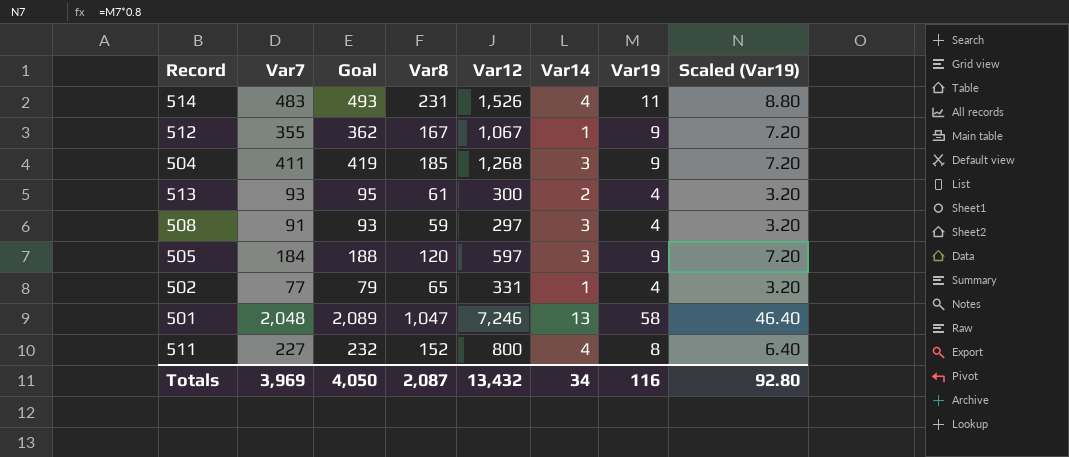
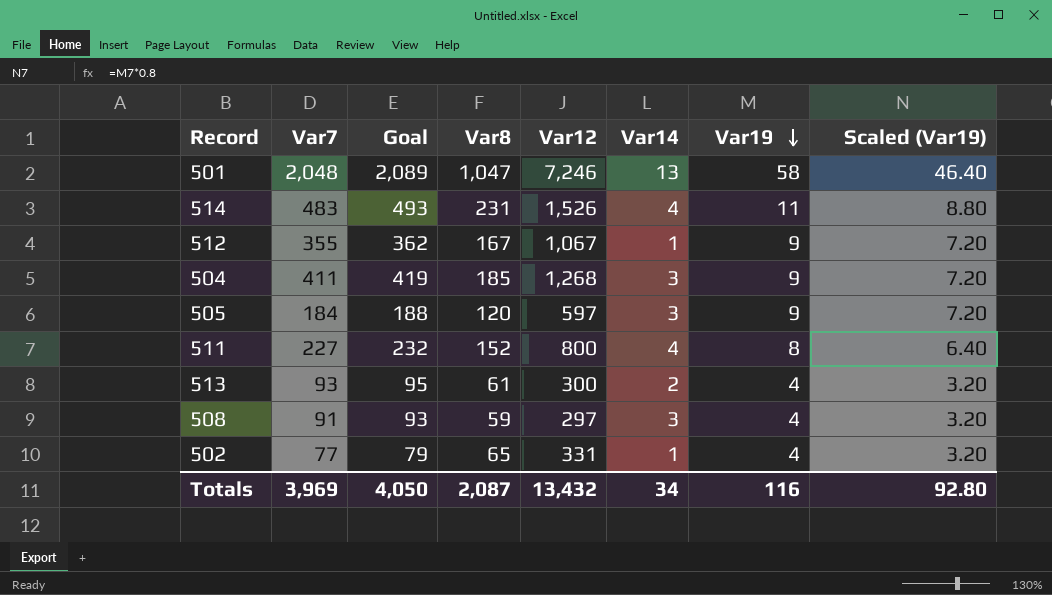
row order: none -> Var19 descending

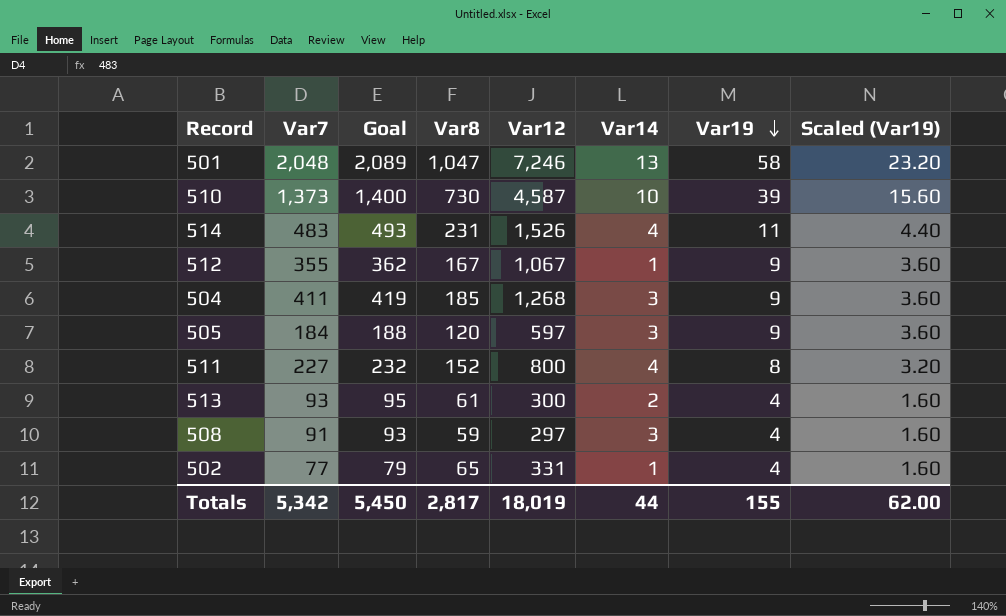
column Scaled (Var19) | formula: [Var19] * 0.8 -> [Var19] * 0.4
row 510: none -> 1,373 | 1,400 | 730 | 4,587 | 10 | 39 | 15.60
Totals | Var7: 3,969 -> 5,342
Totals | Goal: 4,050 -> 5,450
Totals | Var8: 2,087 -> 2,817
Totals | Var12: 13,432 -> 18,019
Totals | Var14: 34 -> 44
Totals | Var19: 116 -> 155
Totals | Scaled (Var19): 92.80 -> 62.00

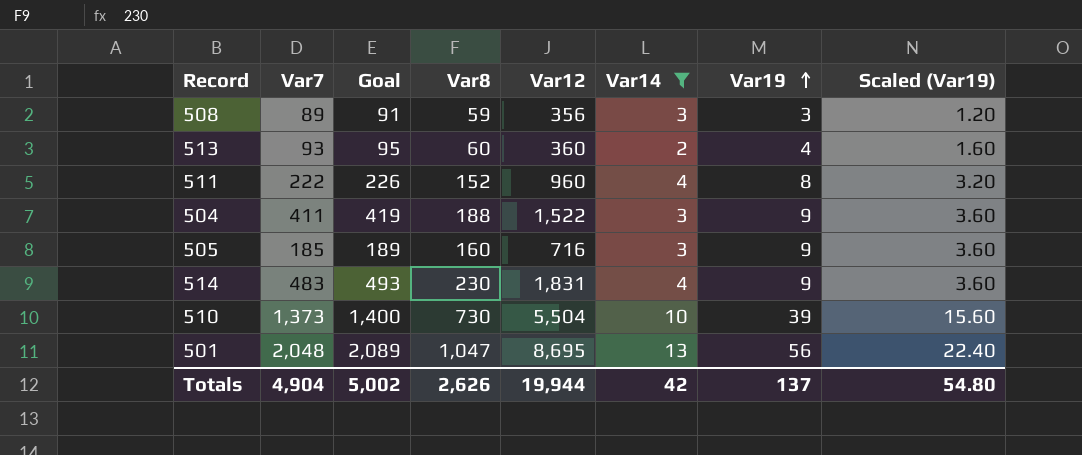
filter: none -> Var14 != 1
row order: Var19 descending -> Var19 ascending
508 | Var7: 91 -> 89
508 | Goal: 93 -> 91
508 | Var12: 297 -> 356
508 | Var19: 4 -> 3
508 | Scaled (Var19): 1.60 -> 1.20
513 | Var8: 61 -> 60
513 | Var12: 300 -> 360
511 | Var7: 227 -> 222
511 | Goal: 232 -> 226
511 | Var12: 800 -> 960
504 | Var8: 185 -> 188
504 | Var12: 1,268 -> 1,522
505 | Var7: 184 -> 185
505 | Goal: 188 -> 189
505 | Var8: 120 -> 160
505 | Var12: 597 -> 716
514 | Var8: 231 -> 230
514 | Var12: 1,526 -> 1,831
514 | Var19: 11 -> 9
514 | Scaled (Var19): 4.40 -> 3.60
510 | Var12: 4,587 -> 5,504
501 | Var12: 7,246 -> 8,695
501 | Var19: 58 -> 56
501 | Scaled (Var19): 23.20 -> 22.40
Totals | Var7: 5,342 -> 4,904
Totals | Goal: 5,450 -> 5,002
Totals | Var8: 2,817 -> 2,626
Totals | Var12: 18,019 -> 19,944
Totals | Var14: 44 -> 42
Totals | Var19: 155 -> 137
Totals | Scaled (Var19): 62.00 -> 54.80

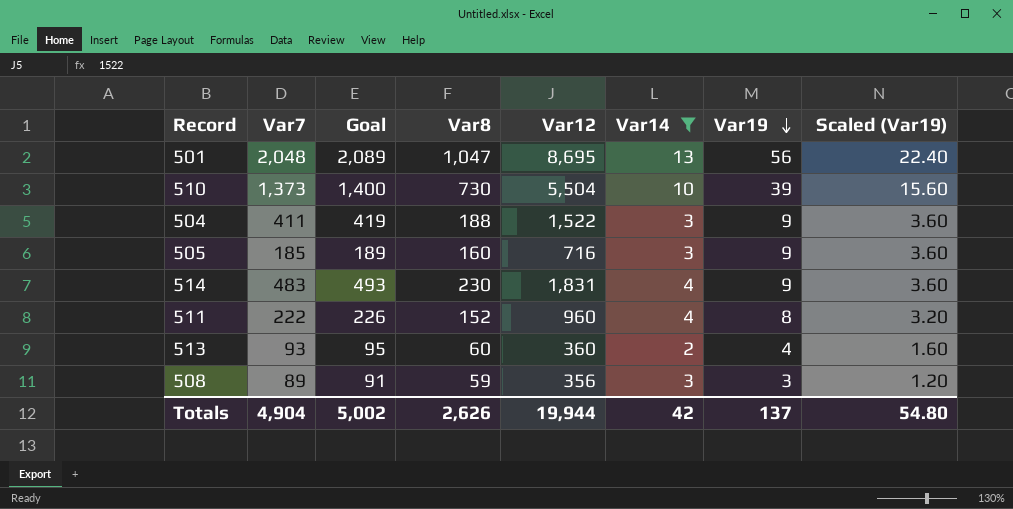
row order: Var19 ascending -> Var19 descending

